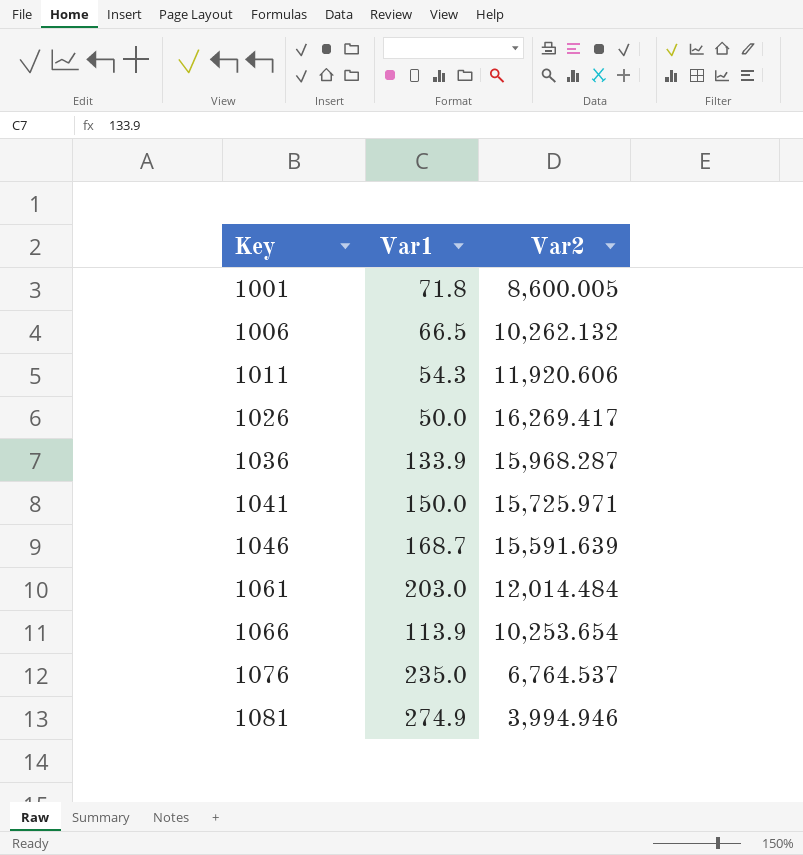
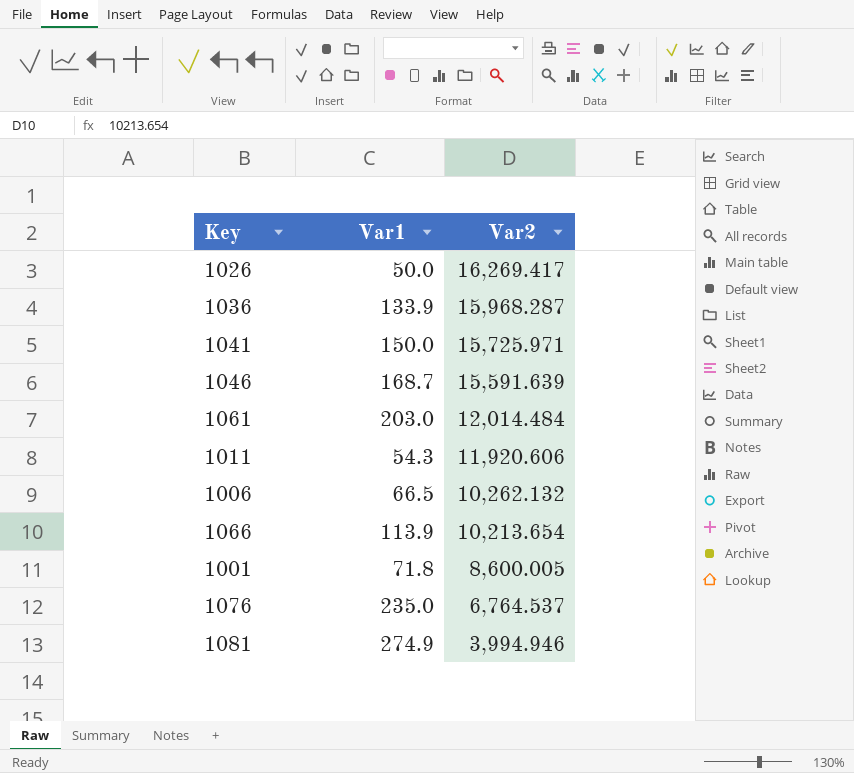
row order: Key ascending -> Var2 descending
1066 | Var2: 10,253.654 -> 10,213.654

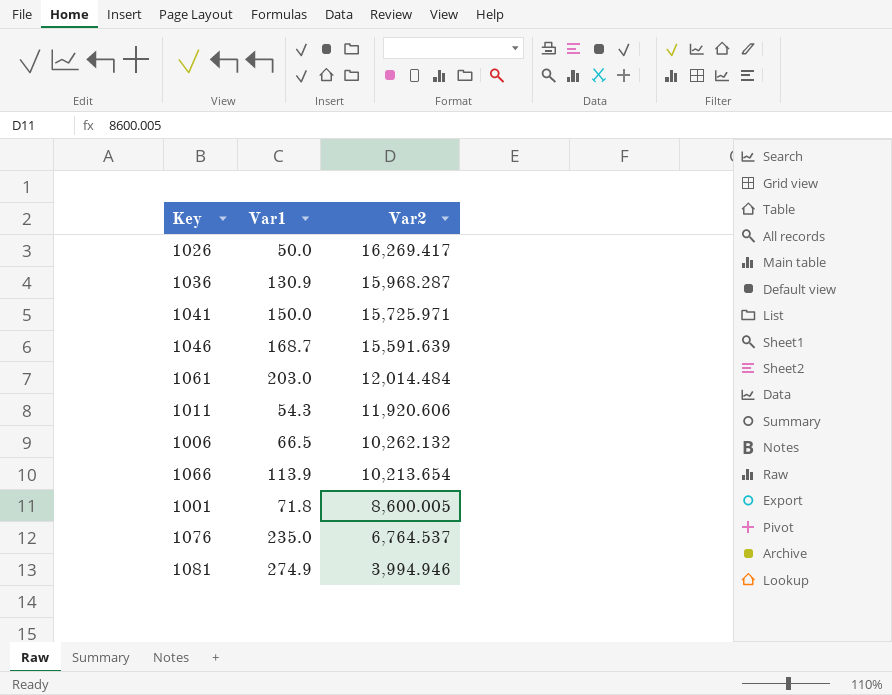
1036 | Var1: 133.9 -> 130.9

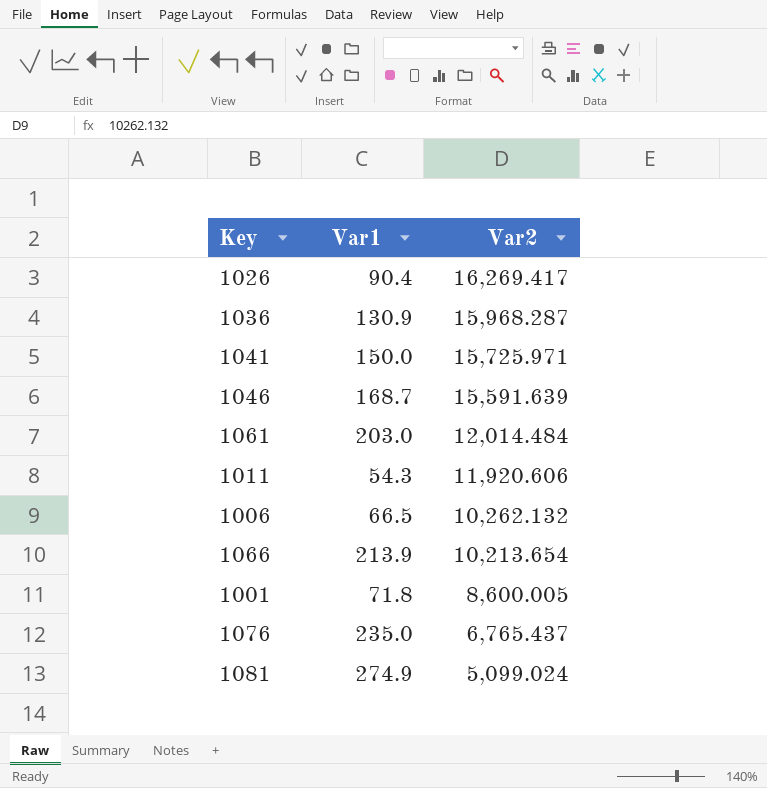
1026 | Var1: 50.0 -> 90.4
1066 | Var1: 113.9 -> 213.9
1076 | Var2: 6,764.537 -> 6,765.437
1081 | Var2: 3,994.946 -> 5,099.024

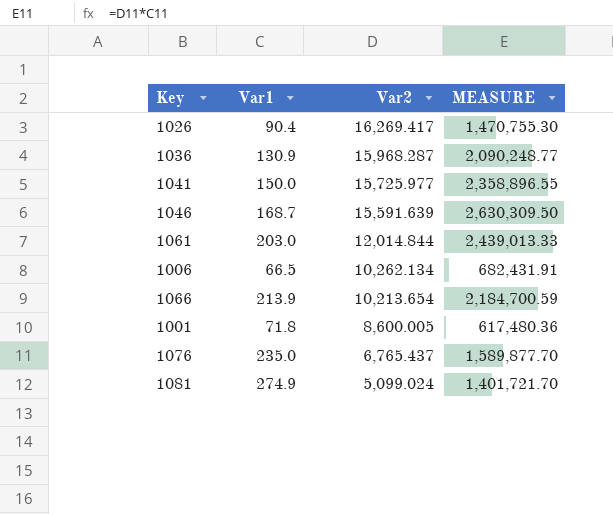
column MEASURE | formula: none -> [Var1] * [Var2]
row 1011: 54.3 | 11,920.606 -> none
1041 | Var2: 15,725.971 -> 15,725.977
1061 | Var2: 12,014.484 -> 12,014.844
1006 | Var2: 10,262.132 -> 10,262.134

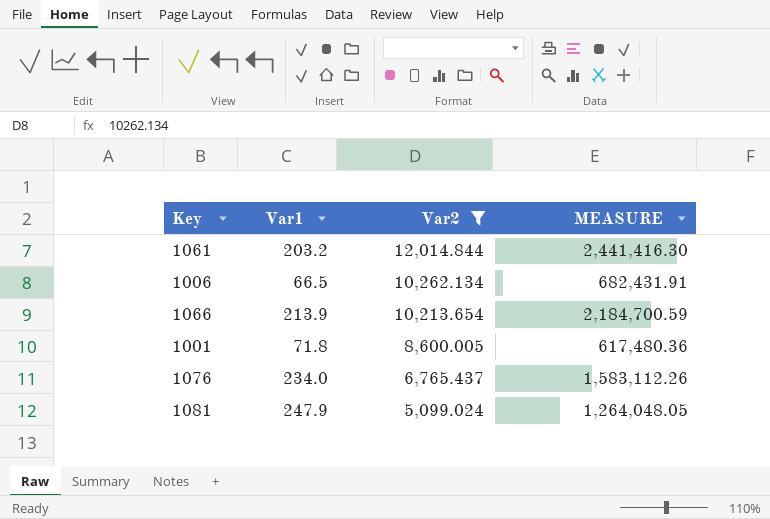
filter: none -> Var2 <= 12,014.844
1061 | Var1: 203.0 -> 203.2
1061 | MEASURE: 2,439,013.33 -> 2,441,416.30
1076 | Var1: 235.0 -> 234.0
1076 | MEASURE: 1,589,877.70 -> 1,583,112.26
1081 | Var1: 274.9 -> 247.9
1081 | MEASURE: 1,401,721.70 -> 1,264,048.05

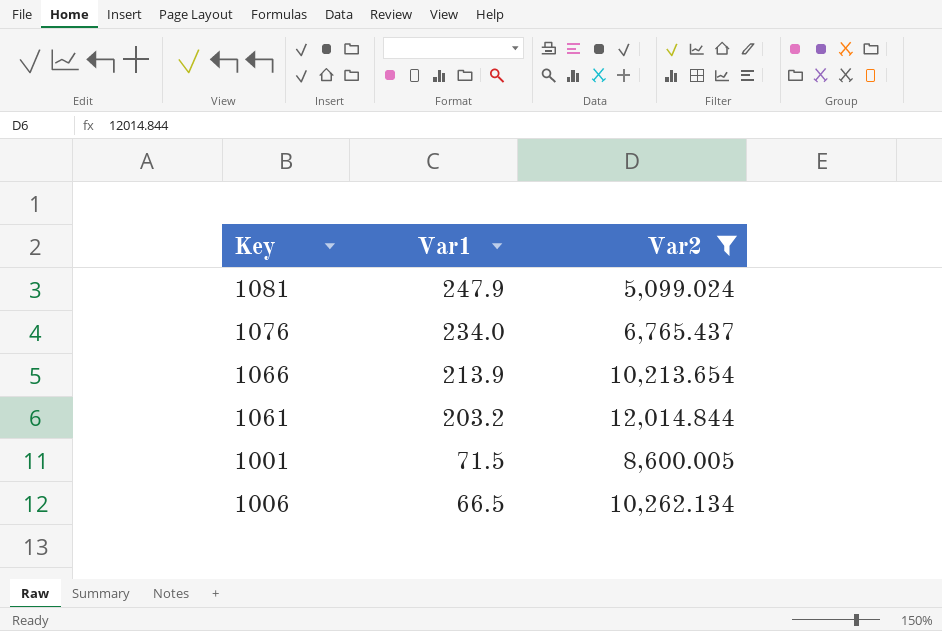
row order: Var2 descending -> Var1 descending
column MEASURE | formula: [Var1] * [Var2] -> none
1001 | Var1: 71.8 -> 71.5

